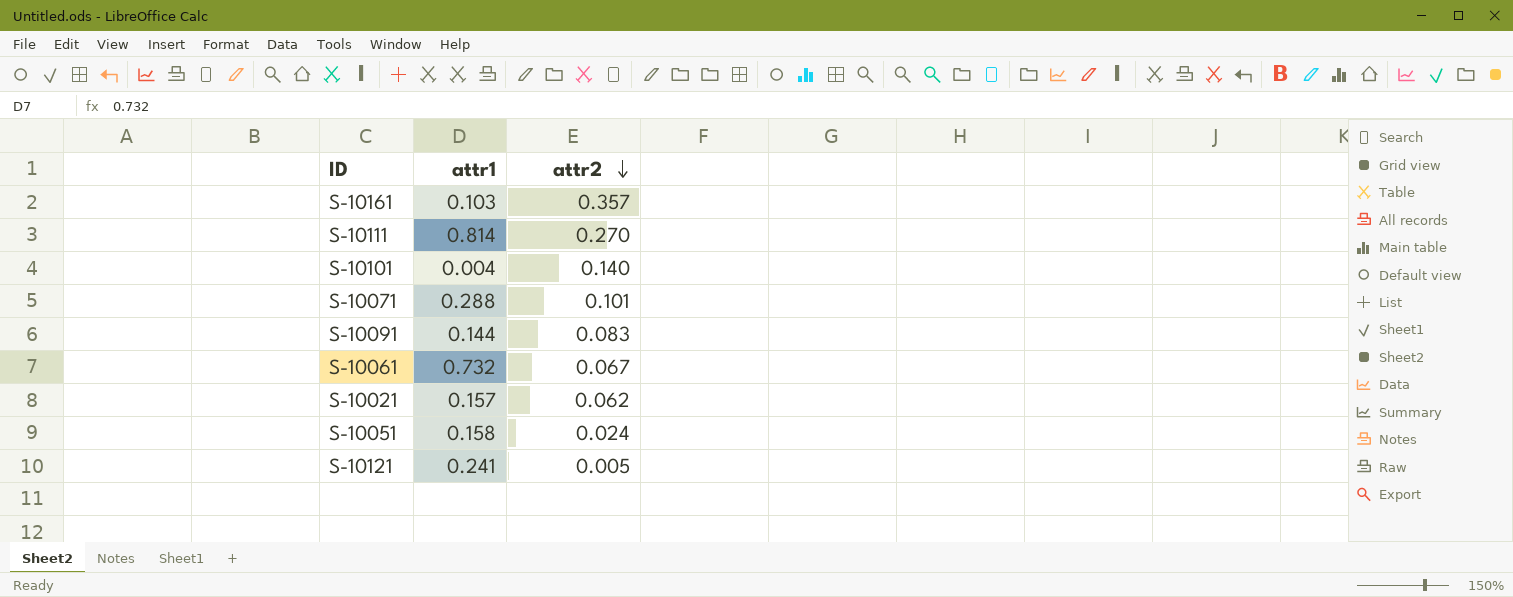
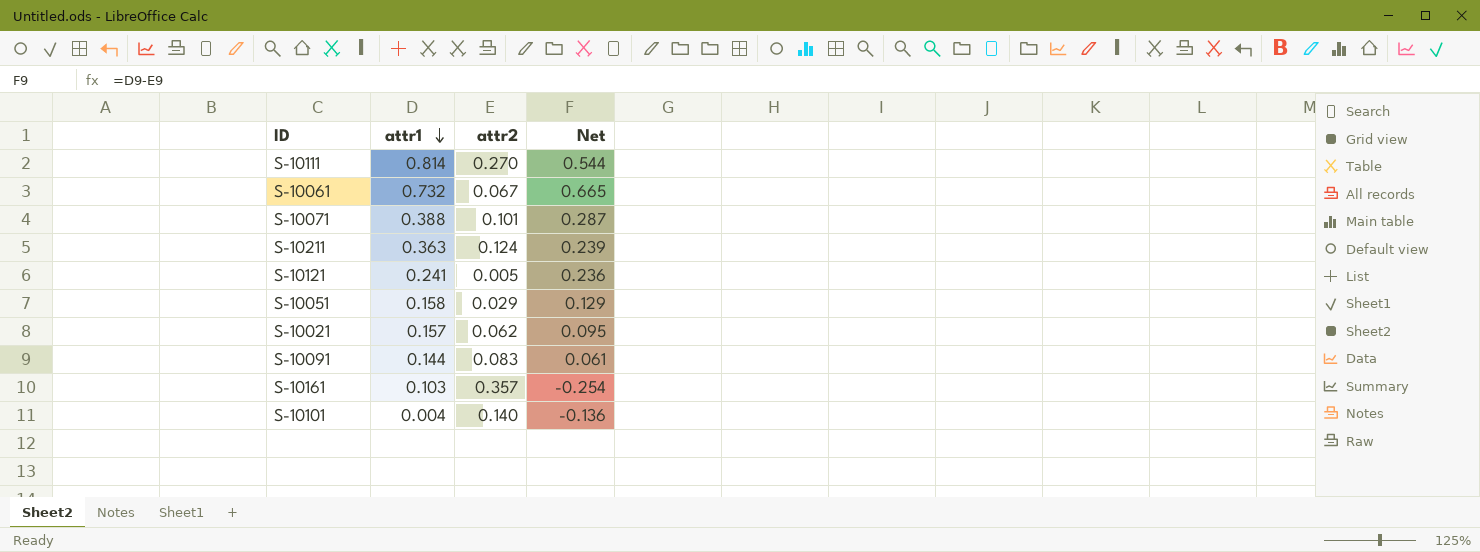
row order: attr2 descending -> attr1 descending
column Net | formula: none -> [attr1] - [attr2]
S-10071 | attr1: 0.288 -> 0.388
row S-10211: none -> 0.363 | 0.124 | 0.239
S-10051 | attr2: 0.024 -> 0.029

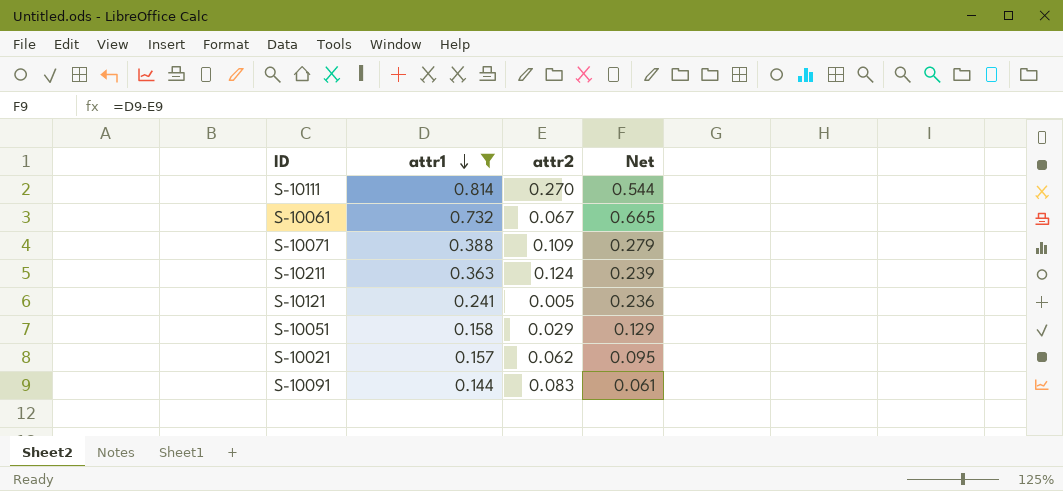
filter: none -> attr1 >= 0.144
S-10071 | attr2: 0.101 -> 0.109
S-10071 | Net: 0.287 -> 0.279

